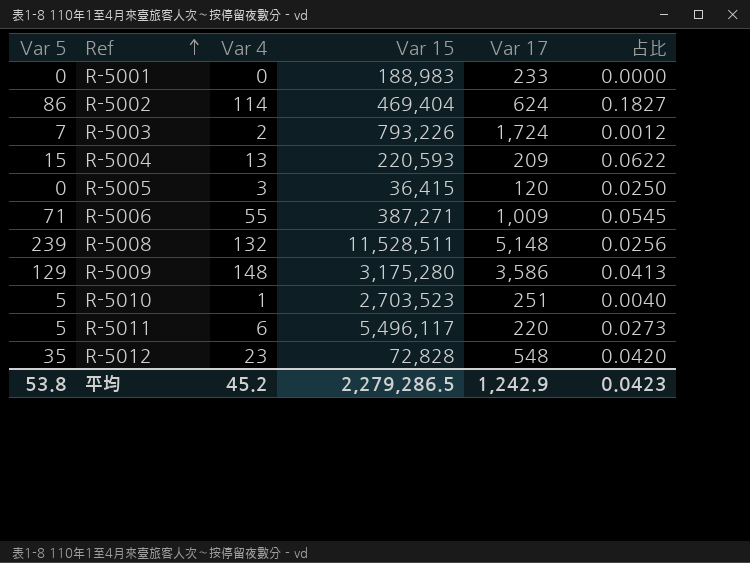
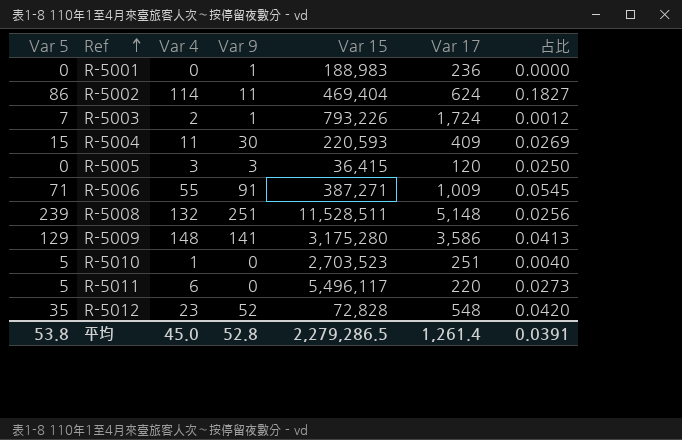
column Var 9 | position: none -> 4
R-5001 | Var 17: 233 -> 236
R-5004 | Var 4: 13 -> 11
R-5004 | Var 17: 209 -> 409
R-5004 | 占比: 0.0622 -> 0.0269
平均 | Var 4: 45.2 -> 45.0
平均 | Var 17: 1,242.9 -> 1,261.4
平均 | 占比: 0.0423 -> 0.0391

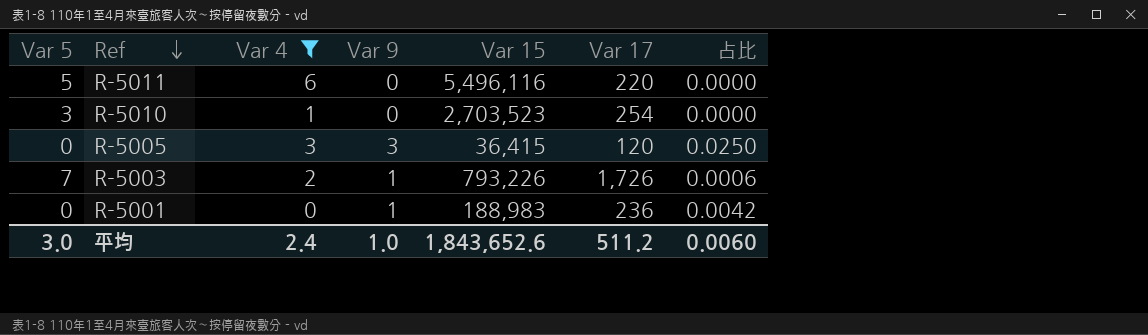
filter: none -> Var 4 <= 6
row order: Ref ascending -> Ref descending
column 占比 | formula: [Var 4] / [Var 17] -> [Var 9] / [Var 17]
R-5011 | Var 15: 5,496,117 -> 5,496,116
R-5010 | Var 5: 5 -> 3
R-5010 | Var 17: 251 -> 254
R-5003 | Var 17: 1,724 -> 1,726
平均 | Var 5: 53.8 -> 3.0
平均 | Var 4: 45.0 -> 2.4
平均 | Var 9: 52.8 -> 1.0
平均 | Var 15: 2,279,286.5 -> 1,843,652.6
平均 | Var 17: 1,261.4 -> 511.2
平均 | 占比: 0.0391 -> 0.0060

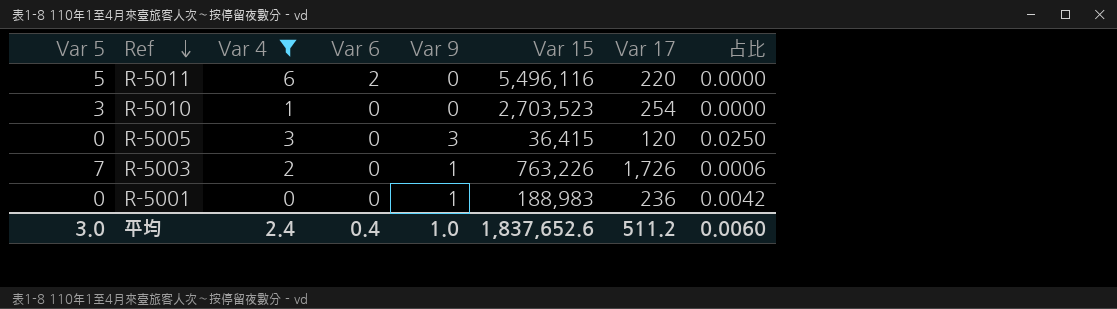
column Var 6 | position: none -> 4
R-5003 | Var 15: 793,226 -> 763,226
平均 | Var 15: 1,843,652.6 -> 1,837,652.6

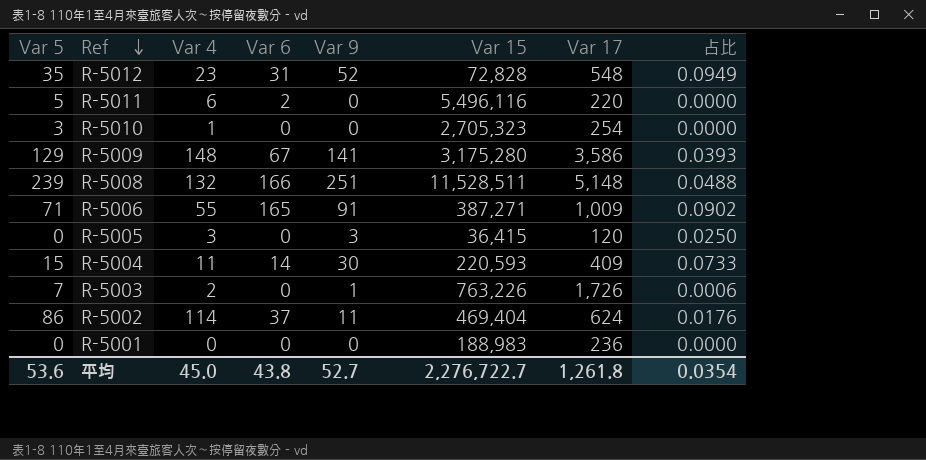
filter: Var 4 <= 6 -> none
R-5010 | Var 15: 2,703,523 -> 2,705,323
R-5001 | Var 9: 1 -> 0
R-5001 | 占比: 0.0042 -> 0.0000
平均 | Var 5: 3.0 -> 53.6
平均 | Var 4: 2.4 -> 45.0
平均 | Var 6: 0.4 -> 43.8
平均 | Var 9: 1.0 -> 52.7
平均 | Var 15: 1,837,652.6 -> 2,276,722.7
平均 | Var 17: 511.2 -> 1,261.8
平均 | 占比: 0.0060 -> 0.0354

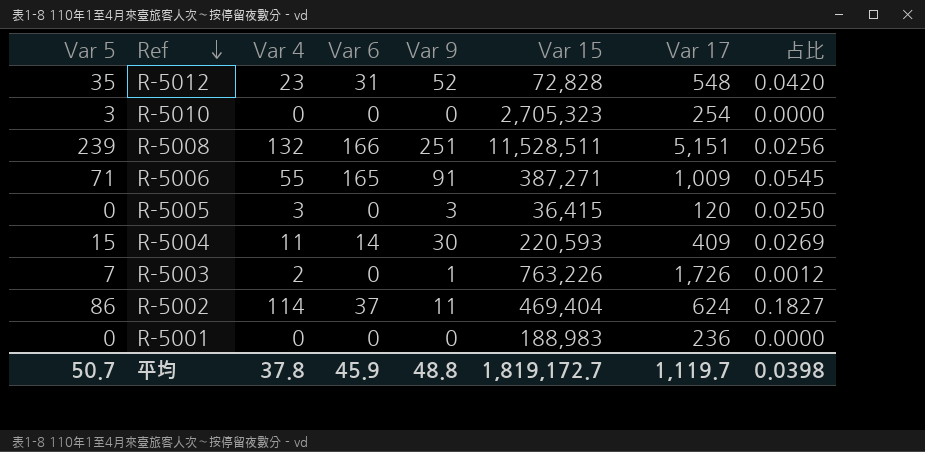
column 占比 | formula: [Var 9] / [Var 17] -> [Var 4] / [Var 17]
row R-5011: 5 | 6 | 2 | 0 | 5,496,116 | 220 | 0.0000 -> none
row R-5009: 129 | 148 | 67 | 141 | 3,175,280 | 3,586 | 0.0393 -> none
R-5010 | Var 4: 1 -> 0
R-5008 | Var 17: 5,148 -> 5,151
平均 | Var 5: 53.6 -> 50.7
平均 | Var 4: 45.0 -> 37.8
平均 | Var 6: 43.8 -> 45.9
平均 | Var 9: 52.7 -> 48.8
平均 | Var 15: 2,276,722.7 -> 1,819,172.7
平均 | Var 17: 1,261.8 -> 1,119.7
平均 | 占比: 0.0354 -> 0.0398

